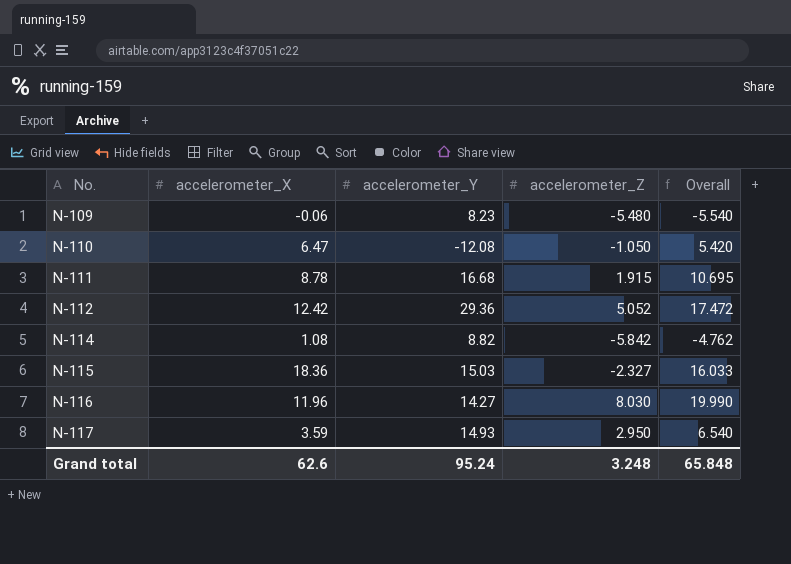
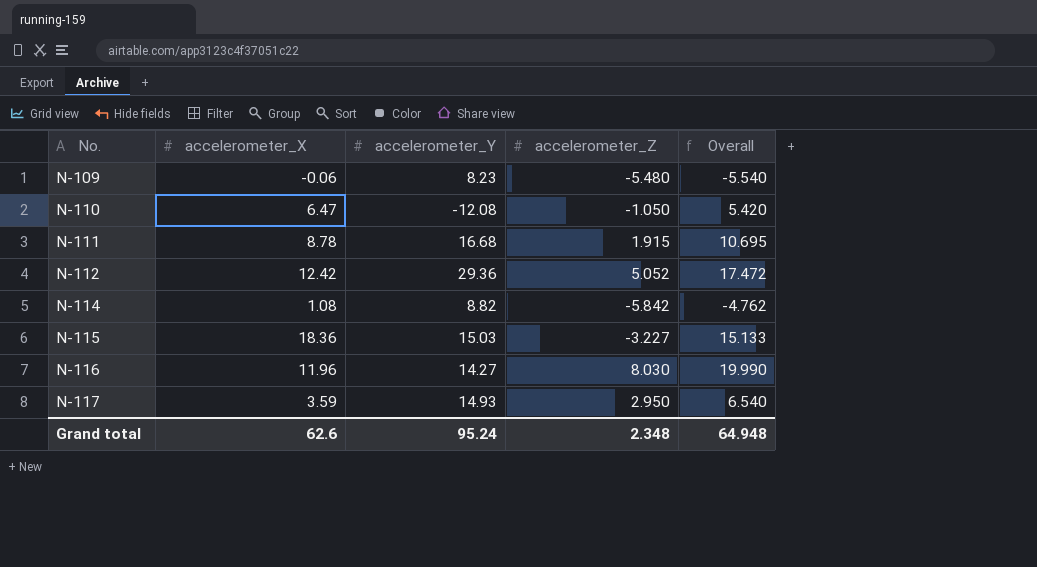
N-115 | accelerometer_Z: -2.327 -> -3.227
N-115 | Overall: 16.033 -> 15.133
Grand total | accelerometer_Z: 3.248 -> 2.348
Grand total | Overall: 65.848 -> 64.948

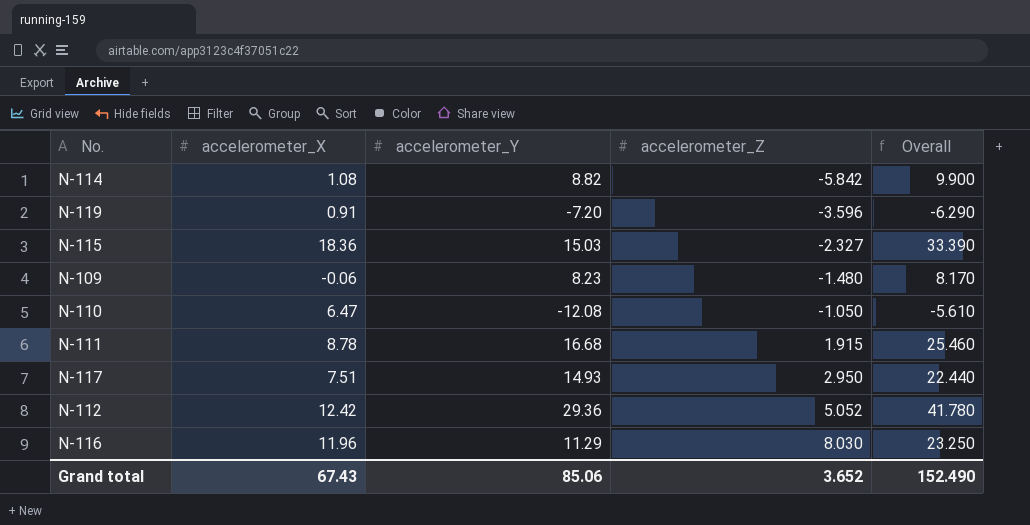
row order: No. ascending -> accelerometer_Z ascending
column Overall | formula: [accelerometer_X] + [accelerometer_Z] -> [accelerometer_X] + [accelerometer_Y]
row N-119: none -> 0.91 | -7.20 | -3.596 | -6.290
N-115 | accelerometer_Z: -3.227 -> -2.327
N-109 | accelerometer_Z: -5.480 -> -1.480
N-117 | accelerometer_X: 3.59 -> 7.51
N-116 | accelerometer_Y: 14.27 -> 11.29
Grand total | accelerometer_X: 62.6 -> 67.43
Grand total | accelerometer_Y: 95.24 -> 85.06
Grand total | accelerometer_Z: 2.348 -> 3.652
Grand total | Overall: 64.948 -> 152.490

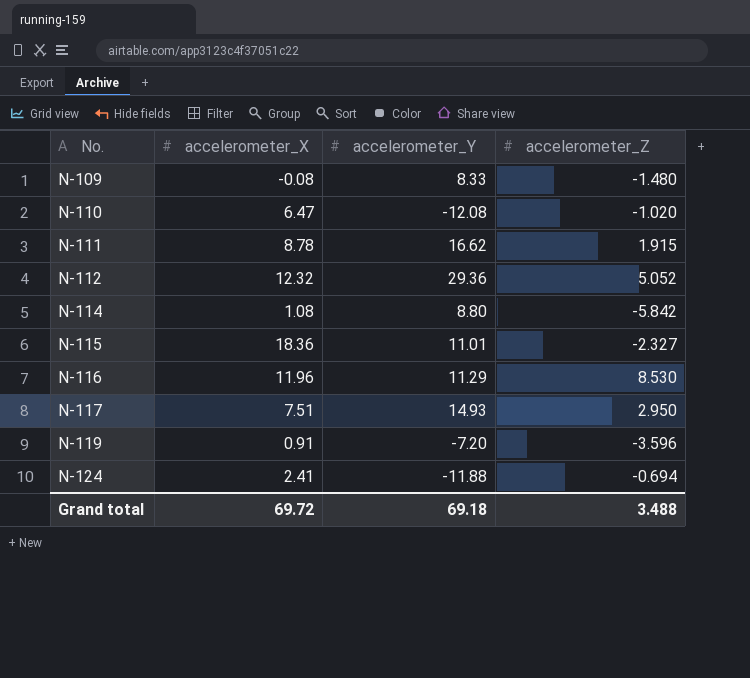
row order: accelerometer_Z ascending -> No. ascending
column Overall | formula: [accelerometer_X] + [accelerometer_Y] -> none
N-109 | accelerometer_X: -0.06 -> -0.08
N-109 | accelerometer_Y: 8.23 -> 8.33
N-110 | accelerometer_Z: -1.050 -> -1.020
N-111 | accelerometer_Y: 16.68 -> 16.62
N-112 | accelerometer_X: 12.42 -> 12.32
N-114 | accelerometer_Y: 8.82 -> 8.80
N-115 | accelerometer_Y: 15.03 -> 11.01
N-116 | accelerometer_Z: 8.030 -> 8.530
row N-124: none -> 2.41 | -11.88 | -0.694
Grand total | accelerometer_X: 67.43 -> 69.72
Grand total | accelerometer_Y: 85.06 -> 69.18
Grand total | accelerometer_Z: 3.652 -> 3.488

